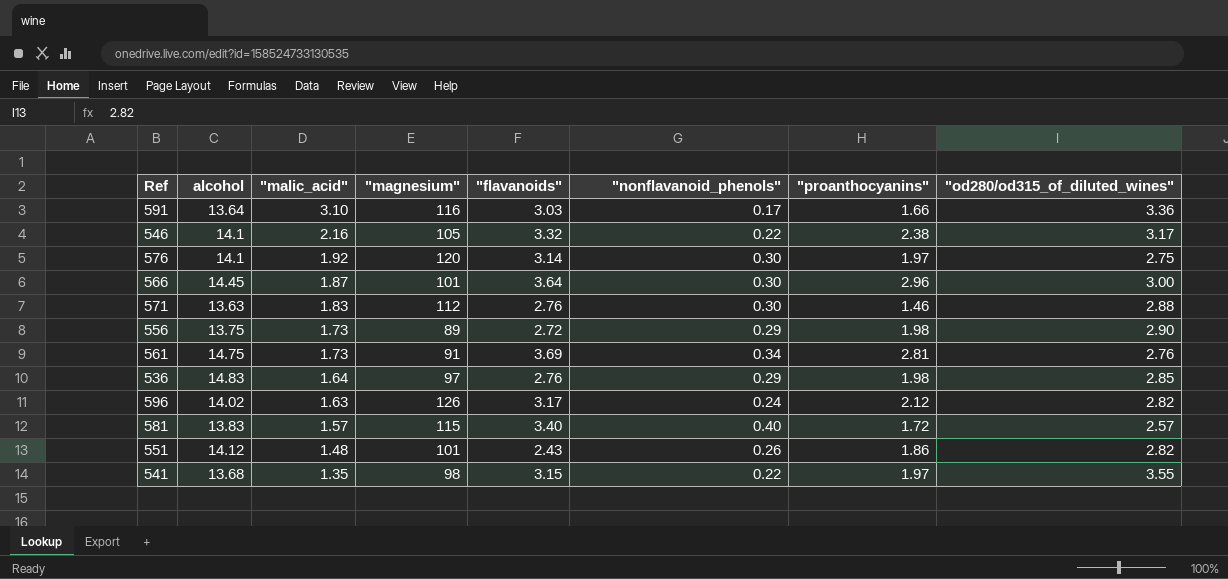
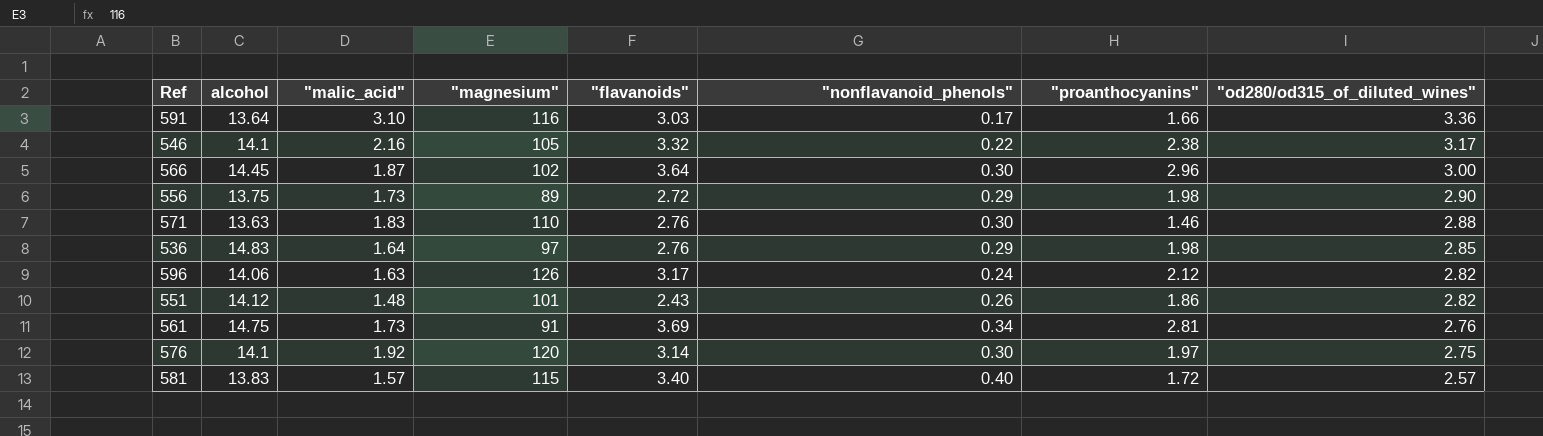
row order: "malic_acid" descending -> "od280/od315_of_diluted_wines" descending
row 541: 13.68 | 1.35 | 98 | 3.15 | 0.22 | 1.97 | 3.55 -> none
566 | "magnesium": 101 -> 102
571 | "magnesium": 112 -> 110
596 | alcohol: 14.02 -> 14.06

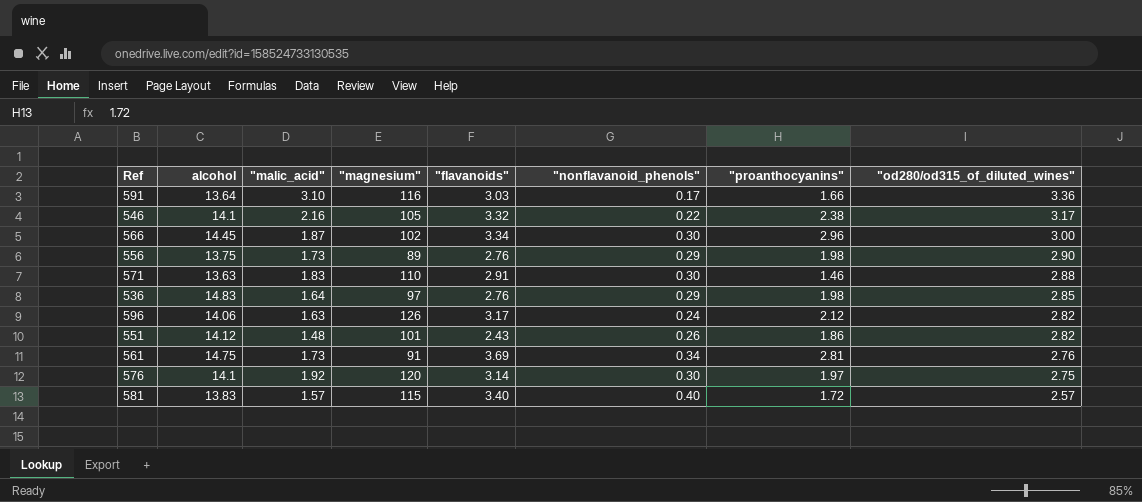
566 | "flavanoids": 3.64 -> 3.34
556 | "flavanoids": 2.72 -> 2.76
571 | "flavanoids": 2.76 -> 2.91

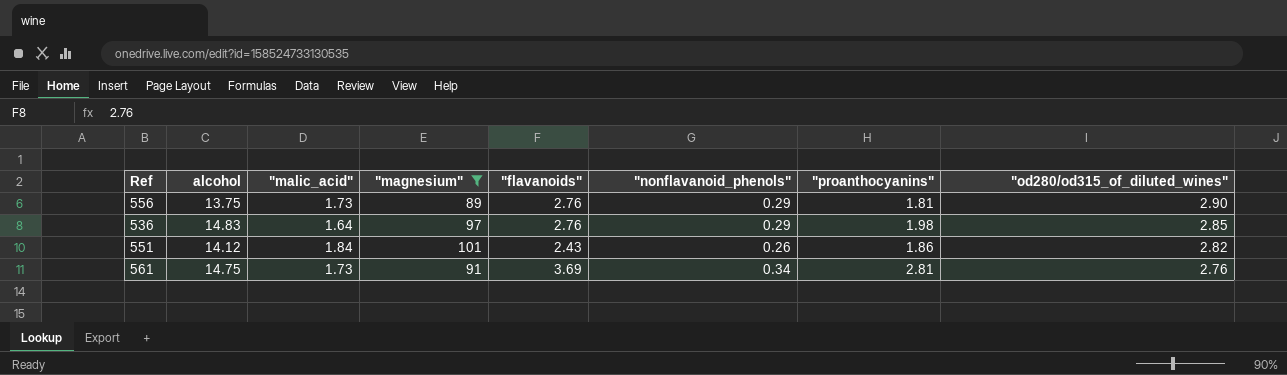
filter: none -> "magnesium" <= 101
556 | "proanthocyanins": 1.98 -> 1.81
551 | "malic_acid": 1.48 -> 1.84

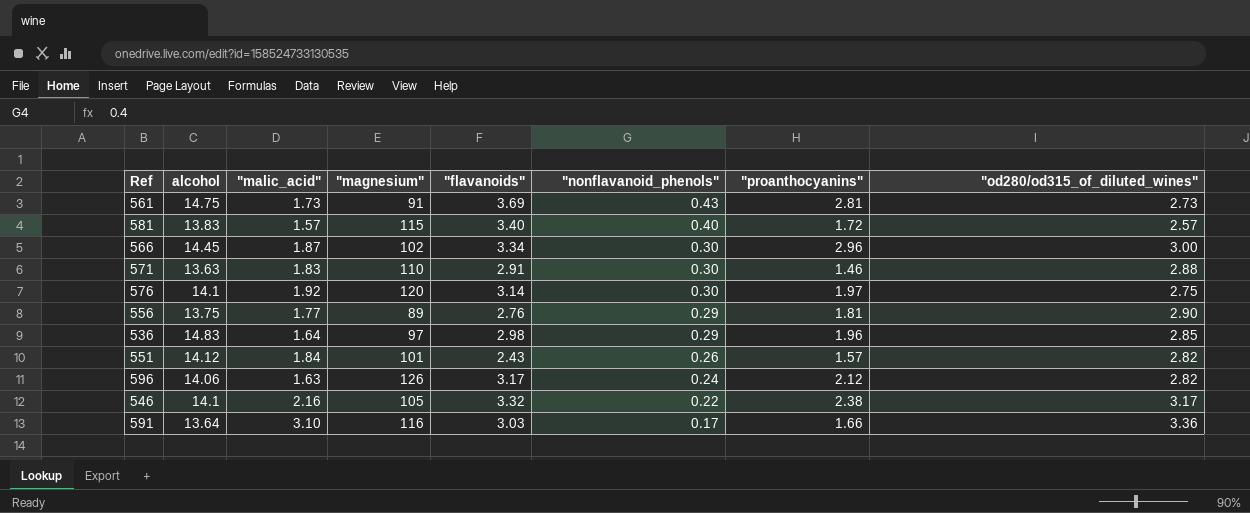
filter: "magnesium" <= 101 -> none
row order: "od280/od315_of_diluted_wines" descending -> "nonflavanoid_phenols" descending
561 | "nonflavanoid_phenols": 0.34 -> 0.43
561 | "od280/od315_of_diluted_wines": 2.76 -> 2.73
556 | "malic_acid": 1.73 -> 1.77
536 | "flavanoids": 2.76 -> 2.98
536 | "proanthocyanins": 1.98 -> 1.96
551 | "proanthocyanins": 1.86 -> 1.57

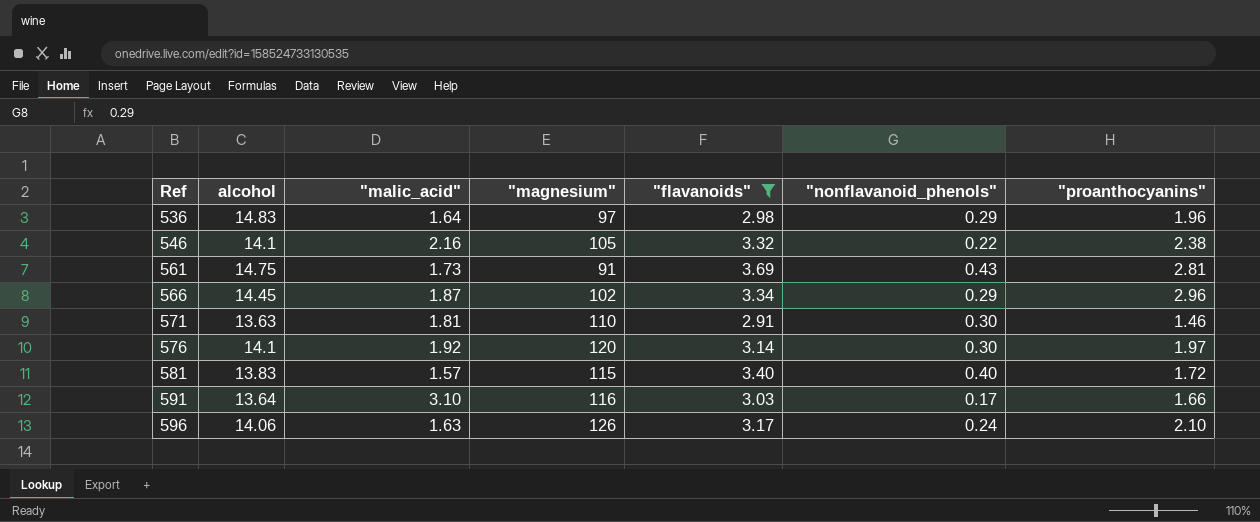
filter: none -> "flavanoids" >= 2.91
row order: "nonflavanoid_phenols" descending -> Ref ascending
column "od280/od315_of_diluted_wines" | position: 8 -> none
566 | "nonflavanoid_phenols": 0.30 -> 0.29
571 | "malic_acid": 1.83 -> 1.81
596 | "proanthocyanins": 2.12 -> 2.10

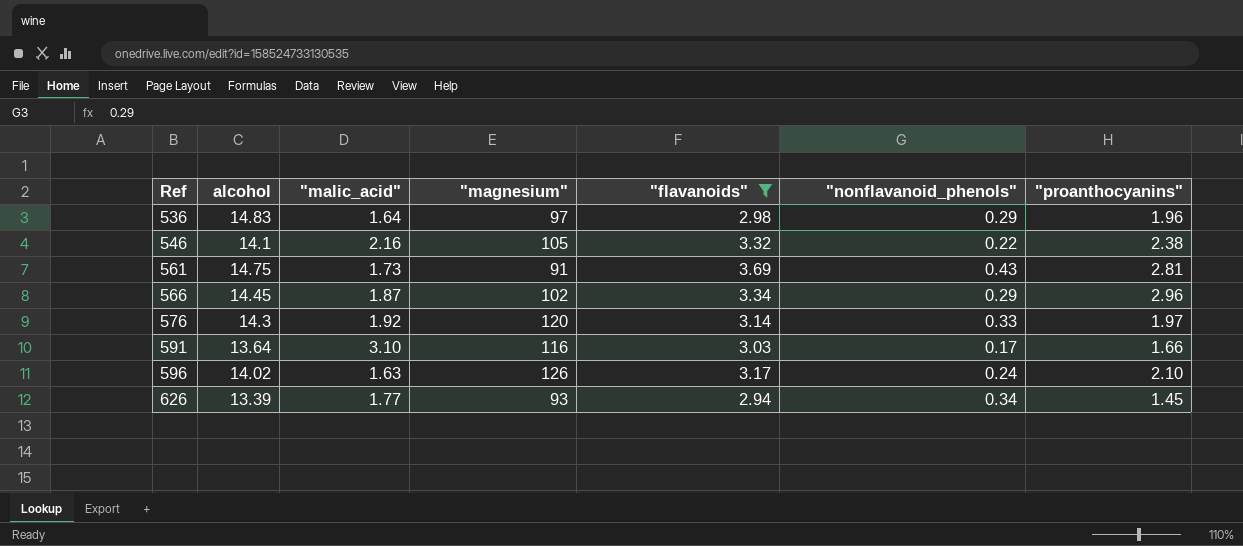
row 571: 13.63 | 1.81 | 110 | 2.91 | 0.30 | 1.46 -> none
row 581: 13.83 | 1.57 | 115 | 3.40 | 0.40 | 1.72 -> none
576 | alcohol: 14.1 -> 14.3
576 | "nonflavanoid_phenols": 0.30 -> 0.33
596 | alcohol: 14.06 -> 14.02
row 626: none -> 13.39 | 1.77 | 93 | 2.94 | 0.34 | 1.45

